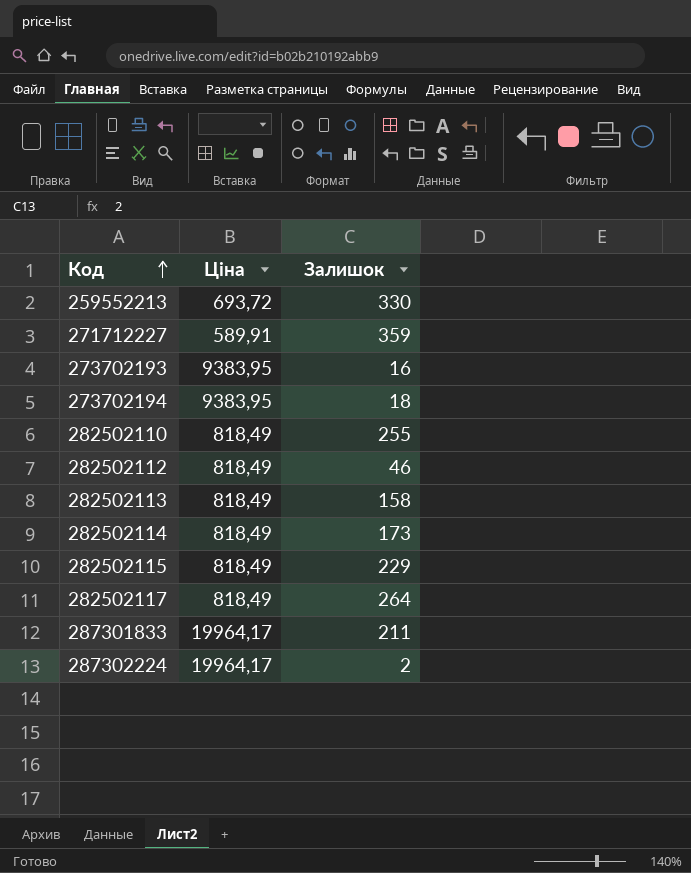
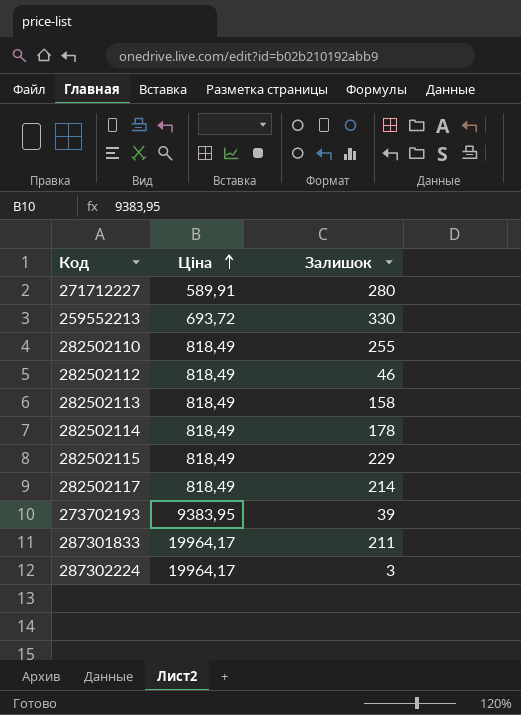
row order: Код ascending -> Ціна ascending
row 273702194: 9383,95 | 18 -> none
271712227 | Залишок: 359 -> 280
282502114 | Залишок: 173 -> 178
282502117 | Залишок: 264 -> 214
273702193 | Залишок: 16 -> 39
287302224 | Залишок: 2 -> 3

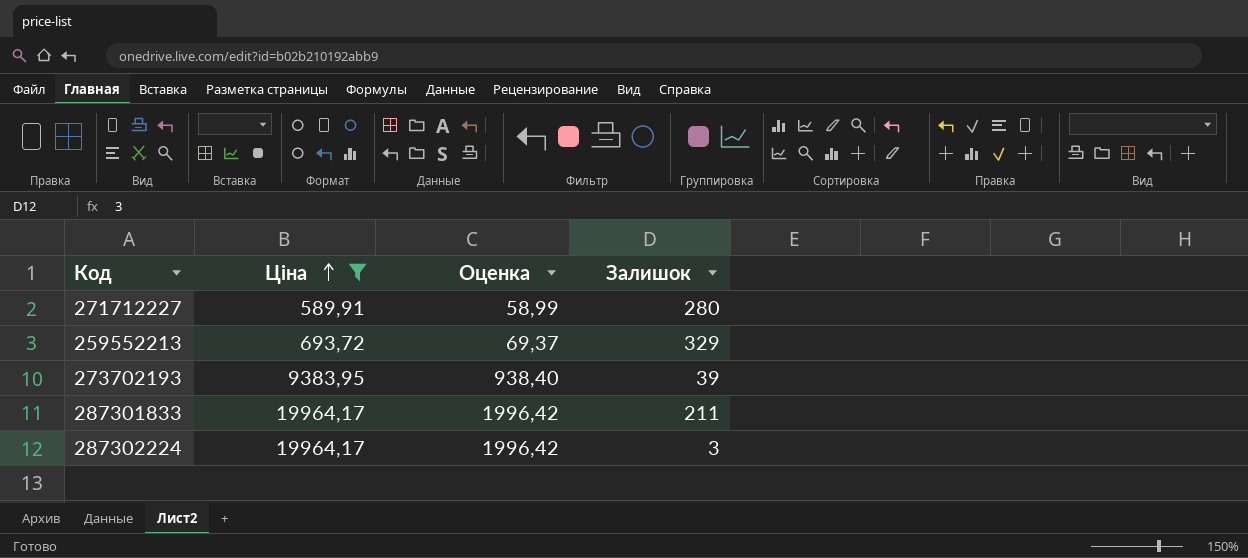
filter: none -> Ціна != 818,49
column Оценка | formula: none -> [Ціна] * 0,1
259552213 | Залишок: 330 -> 329

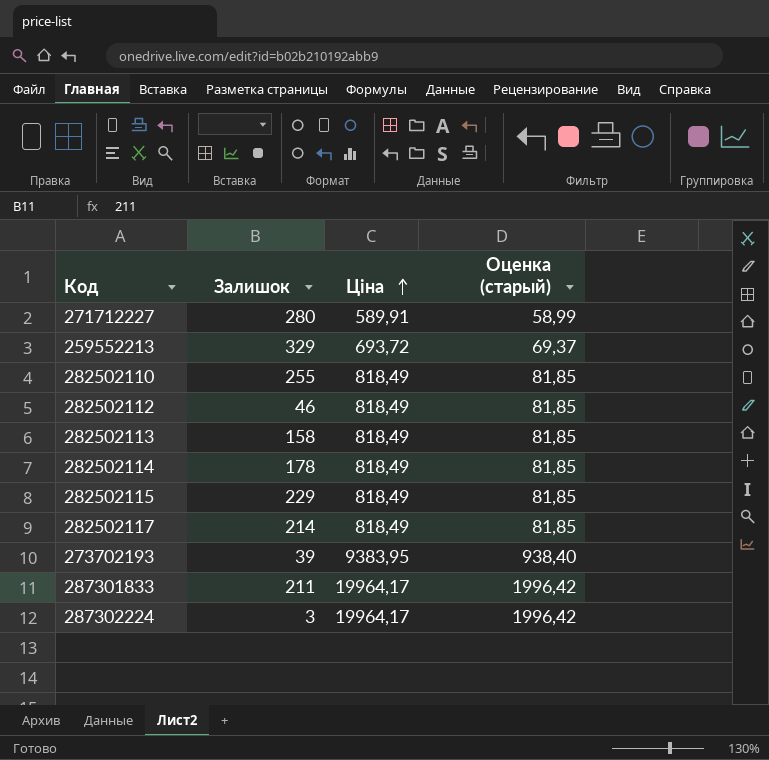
filter: Ціна != 818,49 -> none
column Залишок | position: 4 -> 2
column name: Оценка -> Оценка (старый)

